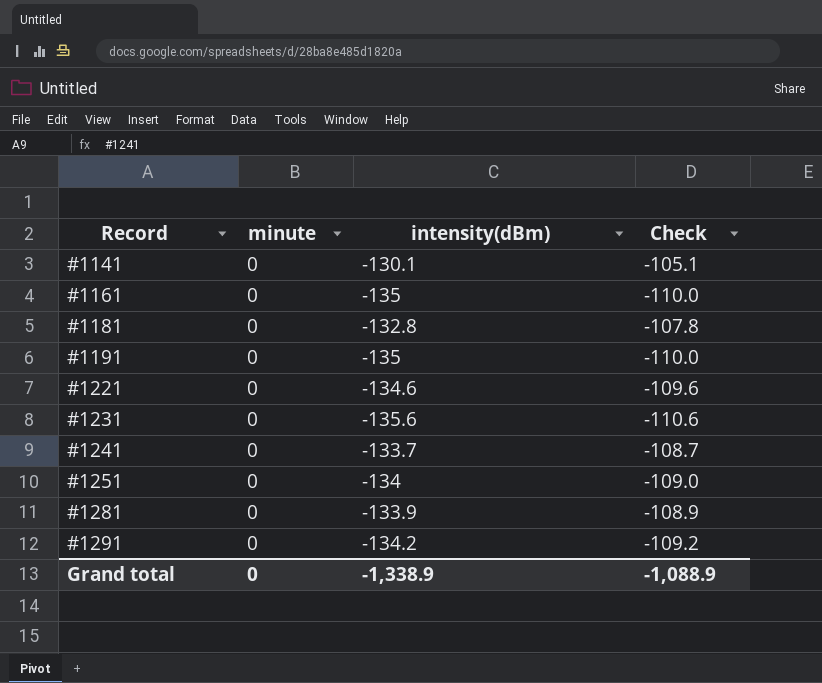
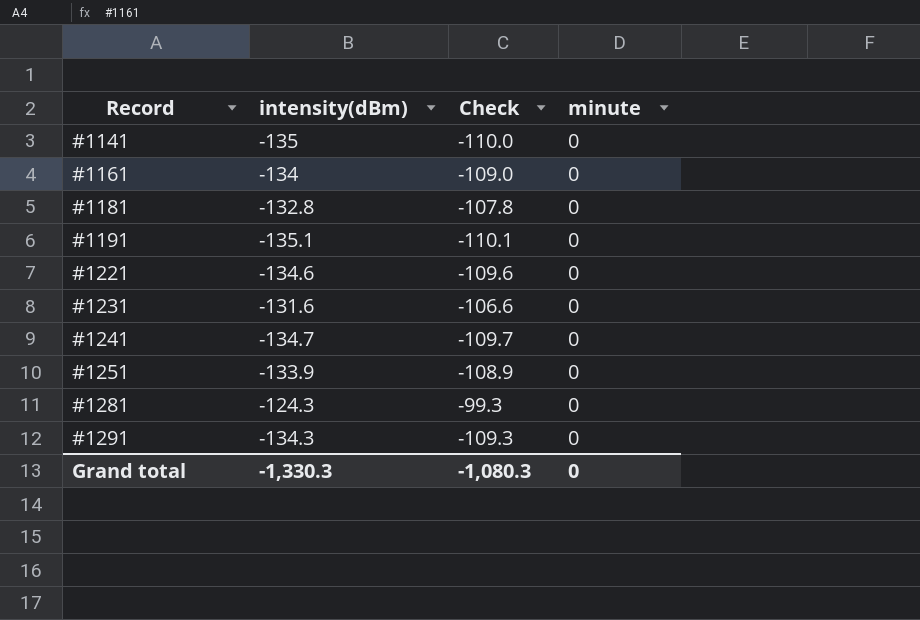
column minute | position: 2 -> 4
#1141 | intensity(dBm): -130.1 -> -135
#1141 | Check: -105.1 -> -110.0
#1161 | intensity(dBm): -135 -> -134
#1161 | Check: -110.0 -> -109.0
#1191 | intensity(dBm): -135 -> -135.1
#1191 | Check: -110.0 -> -110.1
#1231 | intensity(dBm): -135.6 -> -131.6
#1231 | Check: -110.6 -> -106.6
#1241 | intensity(dBm): -133.7 -> -134.7
#1241 | Check: -108.7 -> -109.7
#1251 | intensity(dBm): -134 -> -133.9
#1251 | Check: -109.0 -> -108.9
#1281 | intensity(dBm): -133.9 -> -124.3
#1281 | Check: -108.9 -> -99.3
#1291 | intensity(dBm): -134.2 -> -134.3
#1291 | Check: -109.2 -> -109.3
Grand total | intensity(dBm): -1,338.9 -> -1,330.3
Grand total | Check: -1,088.9 -> -1,080.3

